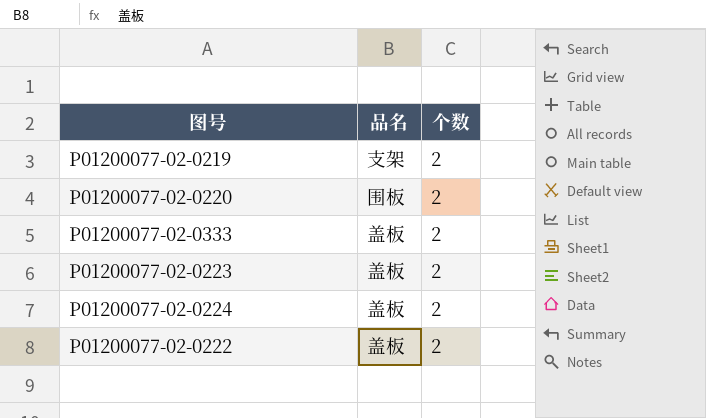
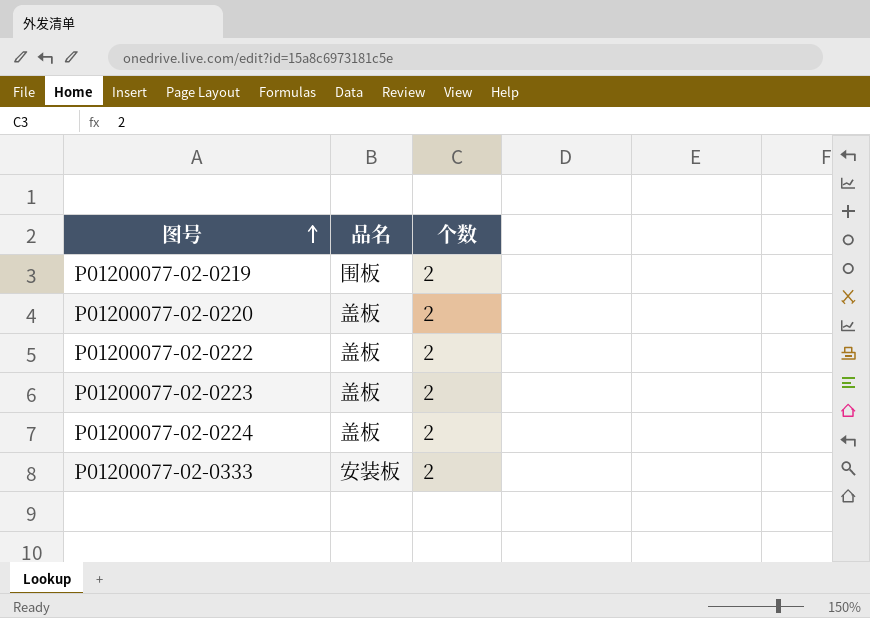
row order: none -> 图号 ascending
P01200077-02-0219 | 品名: 支架 -> 围板
P01200077-02-0220 | 品名: 围板 -> 盖板
P01200077-02-0333 | 品名: 盖板 -> 安装板

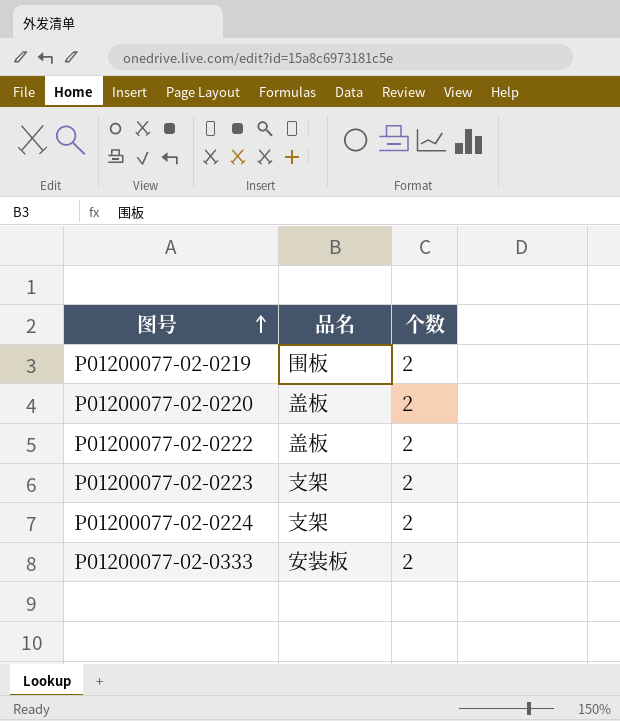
P01200077-02-0223 | 品名: 盖板 -> 支架
P01200077-02-0224 | 品名: 盖板 -> 支架

